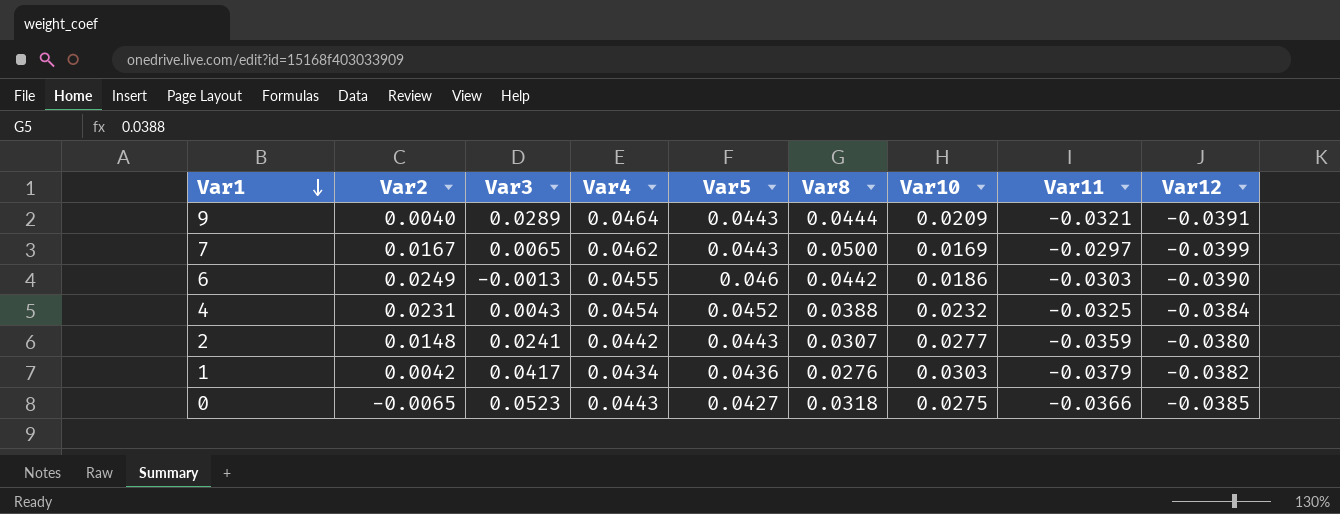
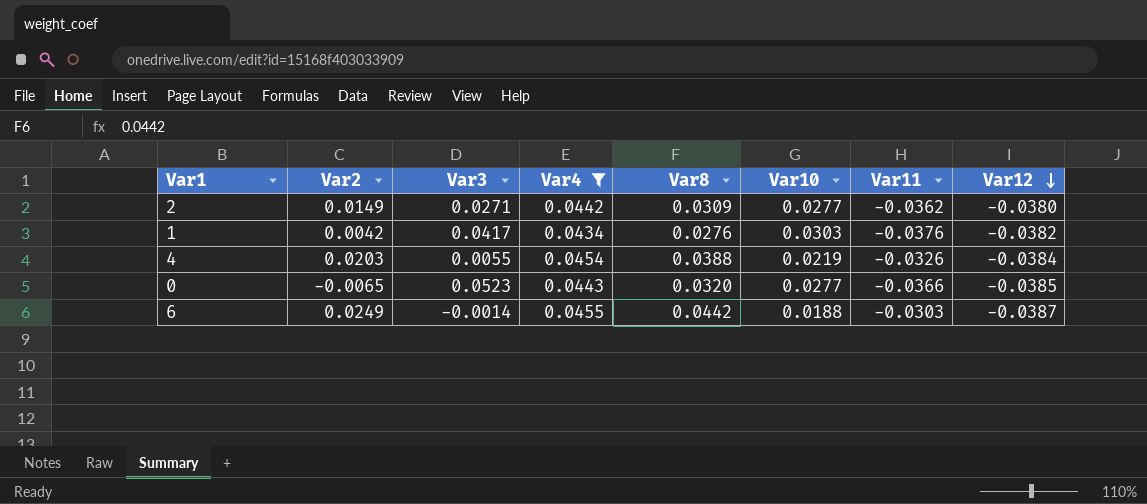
filter: none -> Var4 <= 0.0455
row order: Var1 descending -> Var12 descending
column Var5 | position: 5 -> none
2 | Var2: 0.0148 -> 0.0149
2 | Var3: 0.0241 -> 0.0271
2 | Var8: 0.0307 -> 0.0309
2 | Var11: -0.0359 -> -0.0362
1 | Var11: -0.0379 -> -0.0376
4 | Var2: 0.0231 -> 0.0203
4 | Var3: 0.0043 -> 0.0055
4 | Var10: 0.0232 -> 0.0219
4 | Var11: -0.0325 -> -0.0326
0 | Var8: 0.0318 -> 0.0320
0 | Var10: 0.0275 -> 0.0277
6 | Var3: -0.0013 -> -0.0014
6 | Var10: 0.0186 -> 0.0188
6 | Var12: -0.0390 -> -0.0387

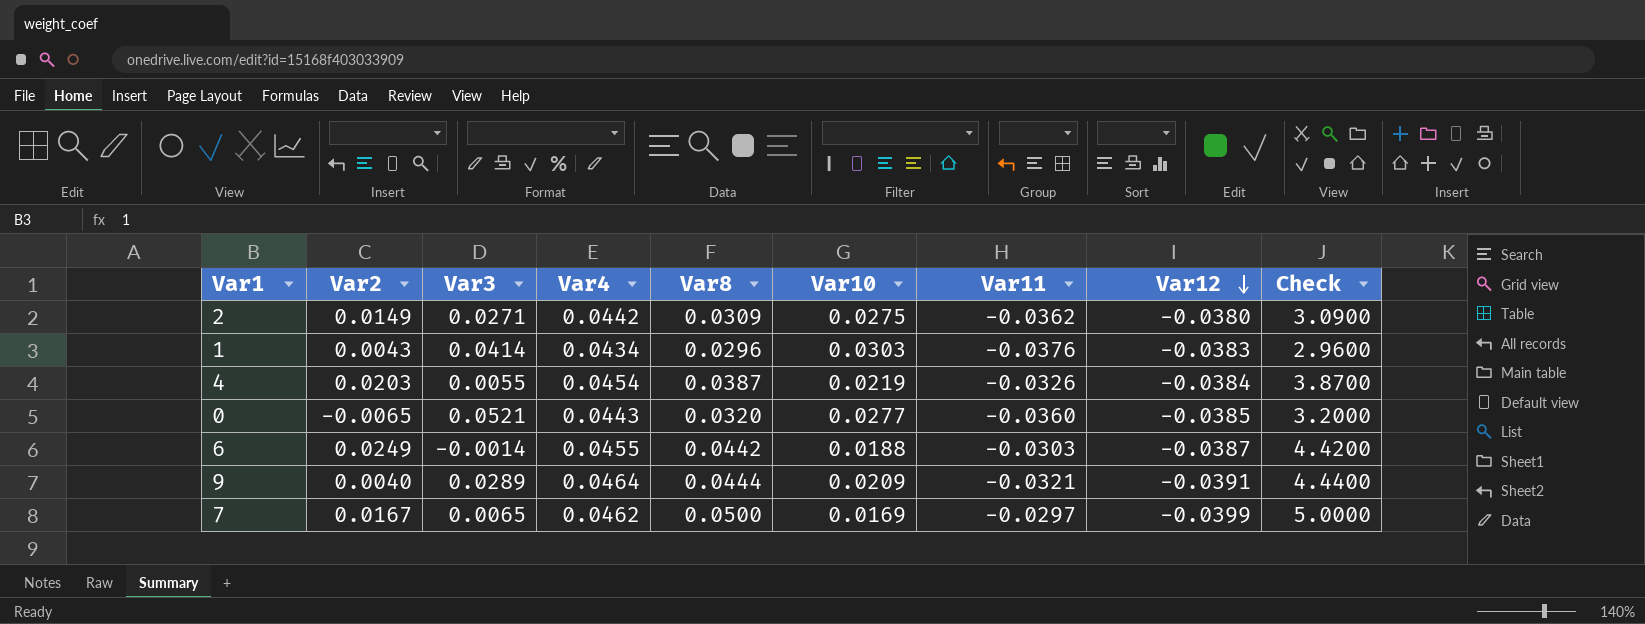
filter: Var4 <= 0.0455 -> none
column Check | formula: none -> [Var8] * 100
2 | Var10: 0.0277 -> 0.0275
1 | Var2: 0.0042 -> 0.0043
1 | Var3: 0.0417 -> 0.0414
1 | Var8: 0.0276 -> 0.0296
1 | Var12: -0.0382 -> -0.0383
4 | Var8: 0.0388 -> 0.0387
0 | Var3: 0.0523 -> 0.0521
0 | Var11: -0.0366 -> -0.0360

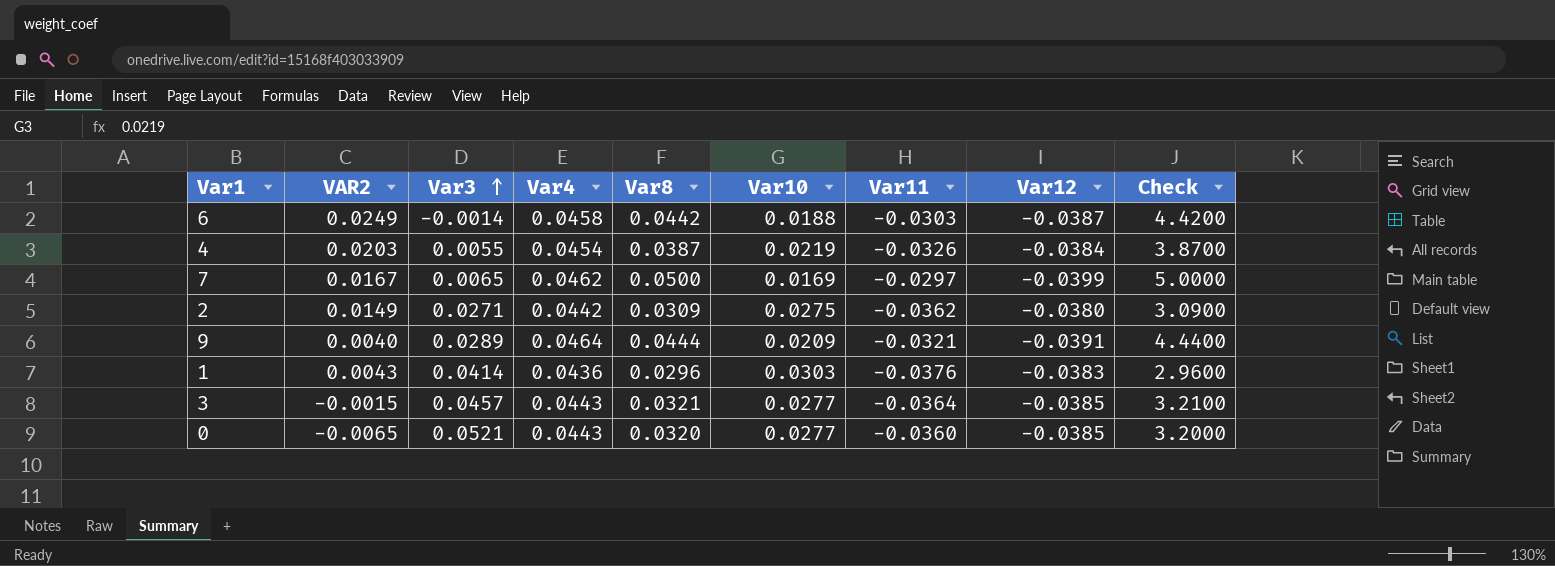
row order: Var12 descending -> Var3 ascending
column name: Var2 -> VAR2
6 | Var4: 0.0455 -> 0.0458
1 | Var4: 0.0434 -> 0.0436
row 3: none -> -0.0015 | 0.0457 | 0.0443 | 0.0321 | 0.0277 | -0.0364 | -0.0385 | 3.2100

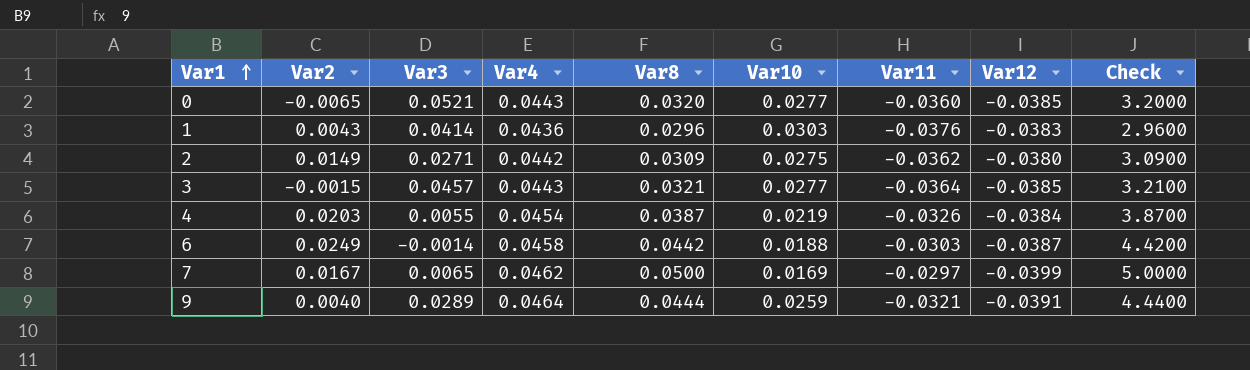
row order: Var3 ascending -> Var1 ascending
column name: VAR2 -> Var2
9 | Var10: 0.0209 -> 0.0259

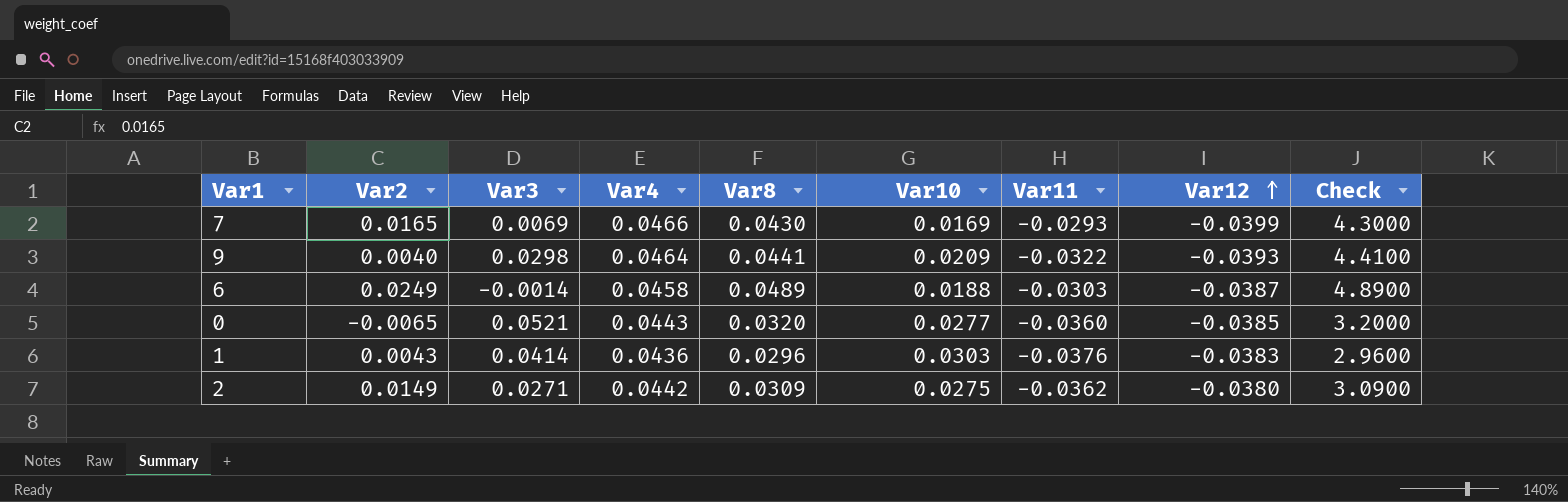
row order: Var1 ascending -> Var12 ascending
row 3: -0.0015 | 0.0457 | 0.0443 | 0.0321 | 0.0277 | -0.0364 | -0.0385 | 3.2100 -> none
row 4: 0.0203 | 0.0055 | 0.0454 | 0.0387 | 0.0219 | -0.0326 | -0.0384 | 3.8700 -> none
7 | Var2: 0.0167 -> 0.0165
7 | Var3: 0.0065 -> 0.0069
7 | Var4: 0.0462 -> 0.0466
7 | Var8: 0.0500 -> 0.0430
7 | Var11: -0.0297 -> -0.0293
7 | Check: 5.0000 -> 4.3000
9 | Var3: 0.0289 -> 0.0298
9 | Var8: 0.0444 -> 0.0441
9 | Var10: 0.0259 -> 0.0209
9 | Var11: -0.0321 -> -0.0322
9 | Var12: -0.0391 -> -0.0393
9 | Check: 4.4400 -> 4.4100
6 | Var8: 0.0442 -> 0.0489
6 | Check: 4.4200 -> 4.8900

